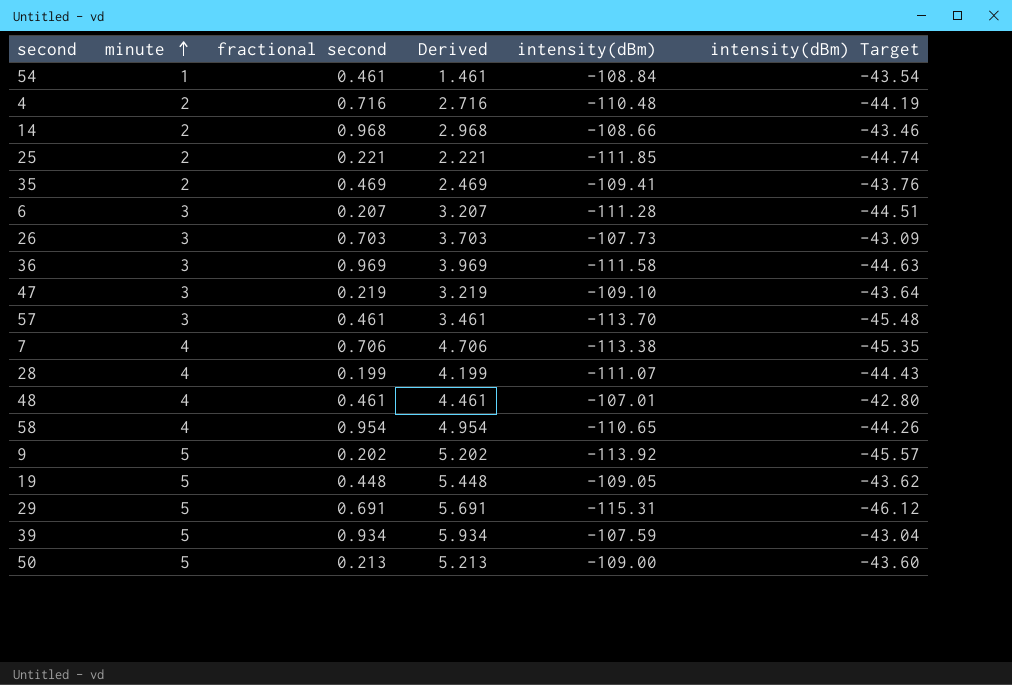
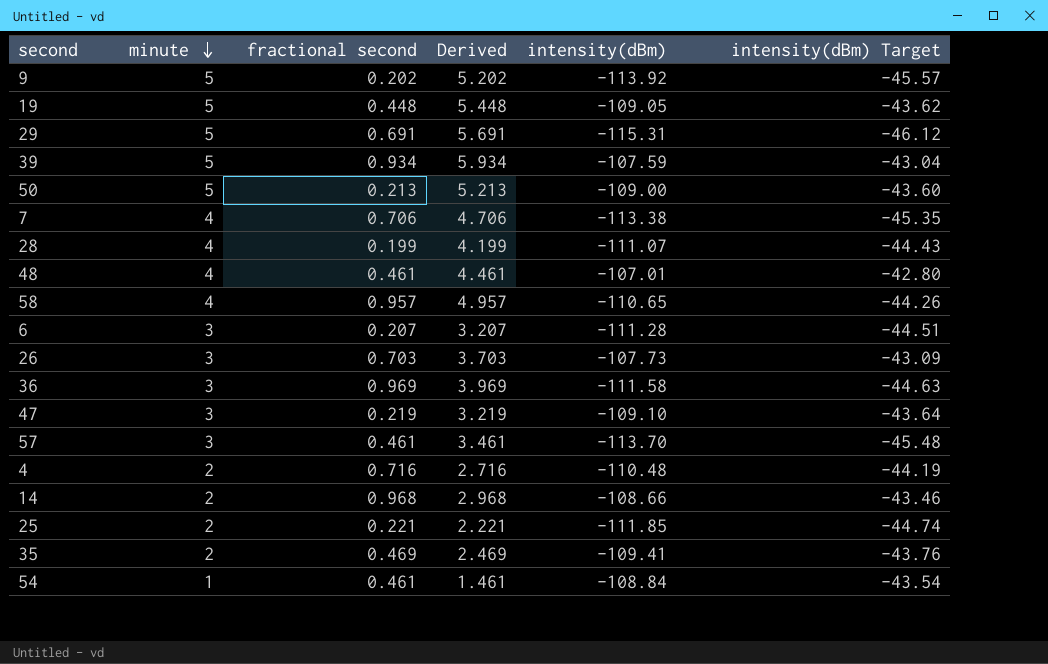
row order: minute ascending -> minute descending
58 | fractional second: 0.954 -> 0.957
58 | Derived: 4.954 -> 4.957

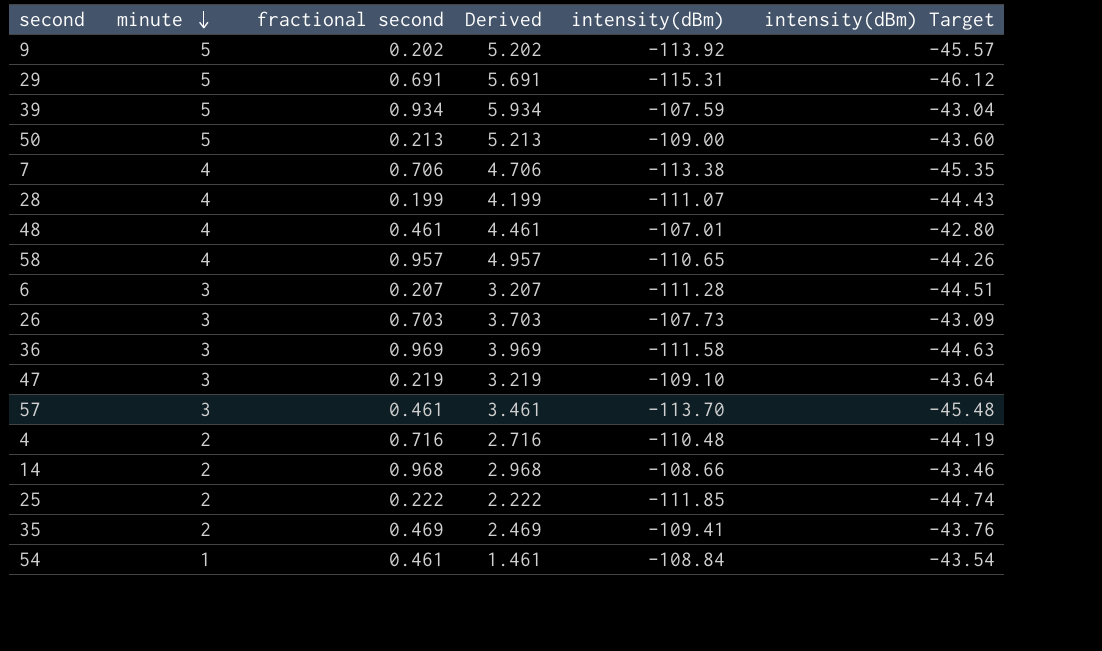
row 19: 5 | 0.448 | 5.448 | -109.05 | -43.62 -> none
25 | fractional second: 0.221 -> 0.222
25 | Derived: 2.221 -> 2.222

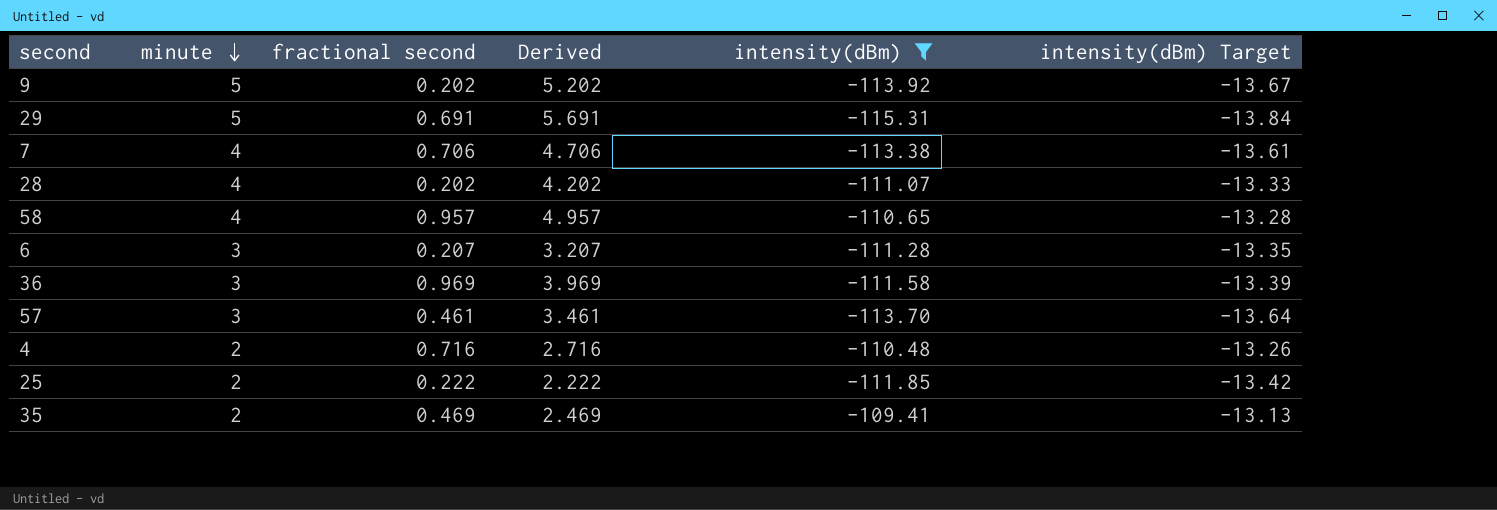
filter: none -> intensity(dBm) <= -109.41
column intensity(dBm) Target | formula: [intensity(dBm)] * 0.4 -> [intensity(dBm)] * 0.12
28 | fractional second: 0.199 -> 0.202
28 | Derived: 4.199 -> 4.202

